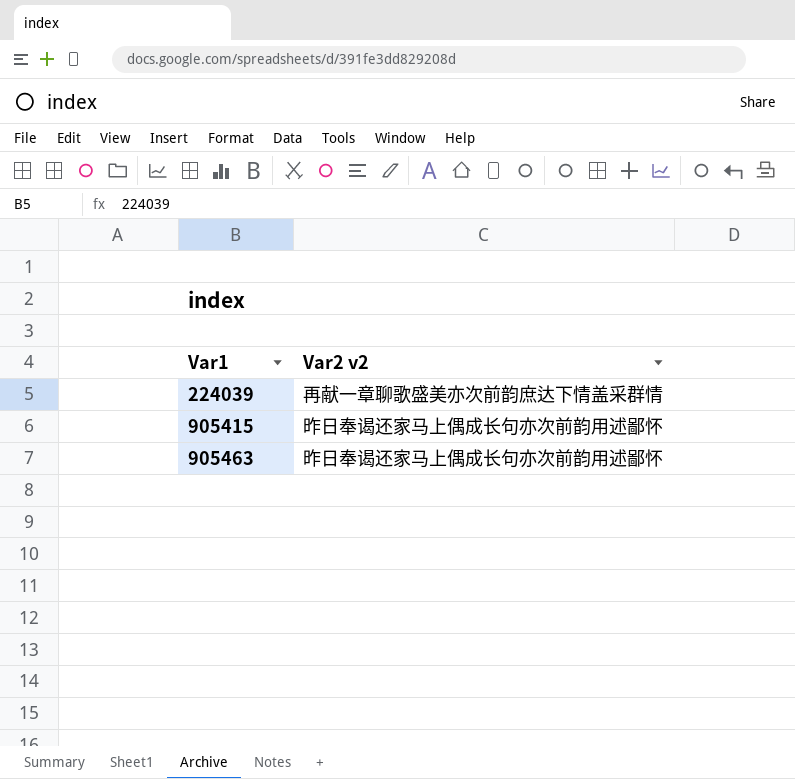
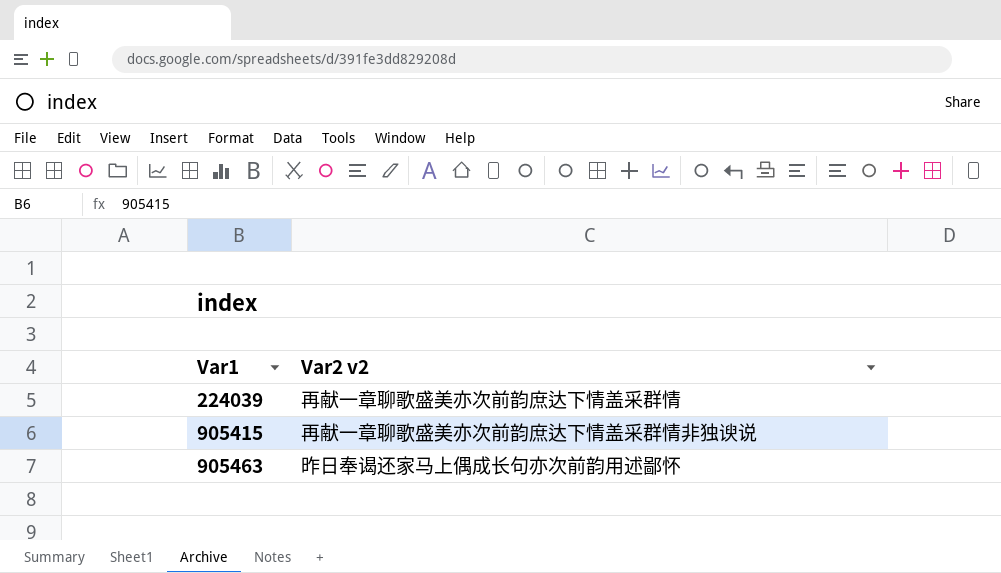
905415 | Var2 v2: 昨日奉谒还家马上偶成长句亦次前韵用述鄙怀 -> 再献一章聊歌盛美亦次前韵庶达下情盖采群情非独谀说

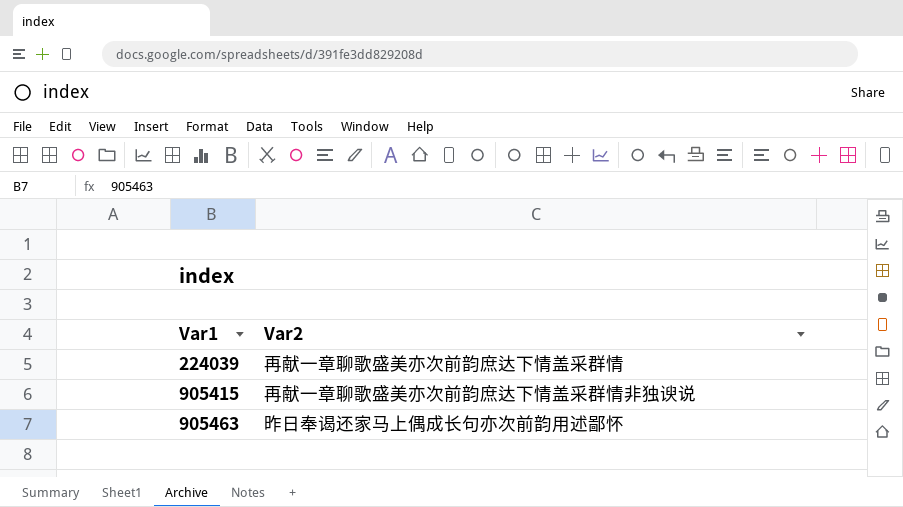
column name: Var2 v2 -> Var2

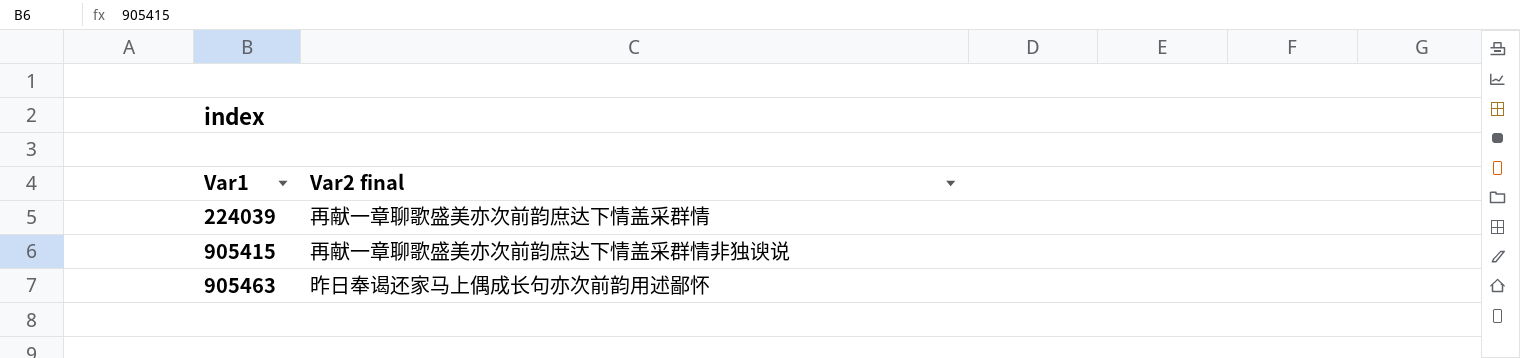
column name: Var2 -> Var2 final

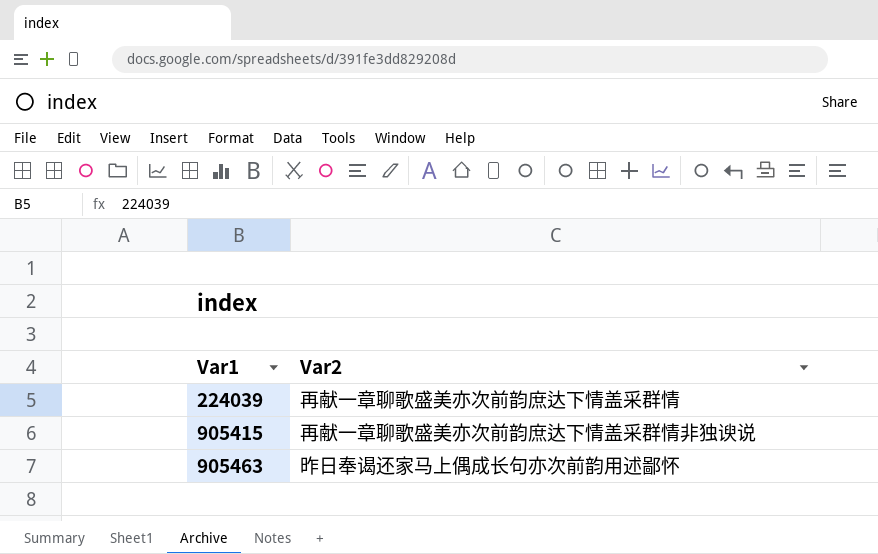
column name: Var2 final -> Var2

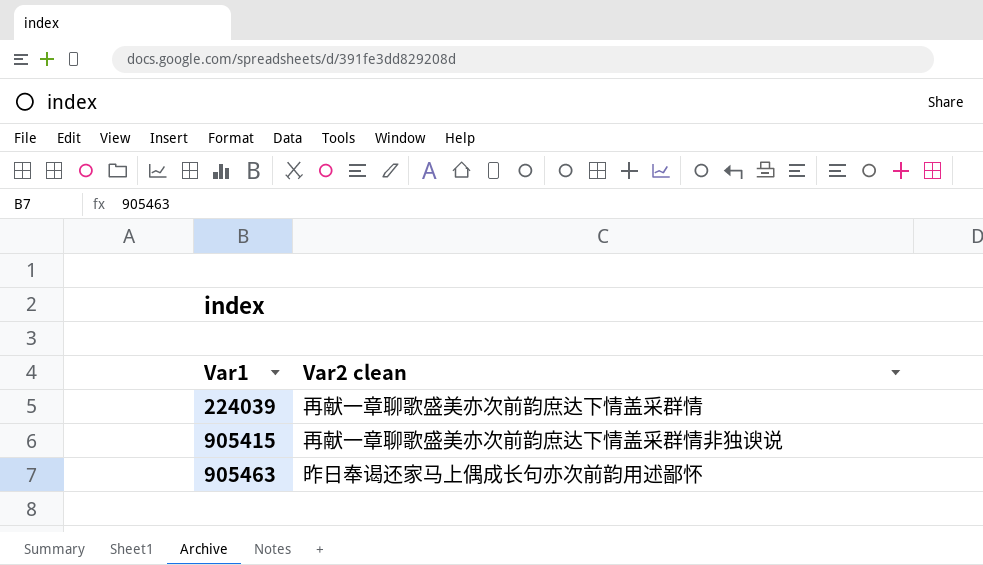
column name: Var2 -> Var2 clean

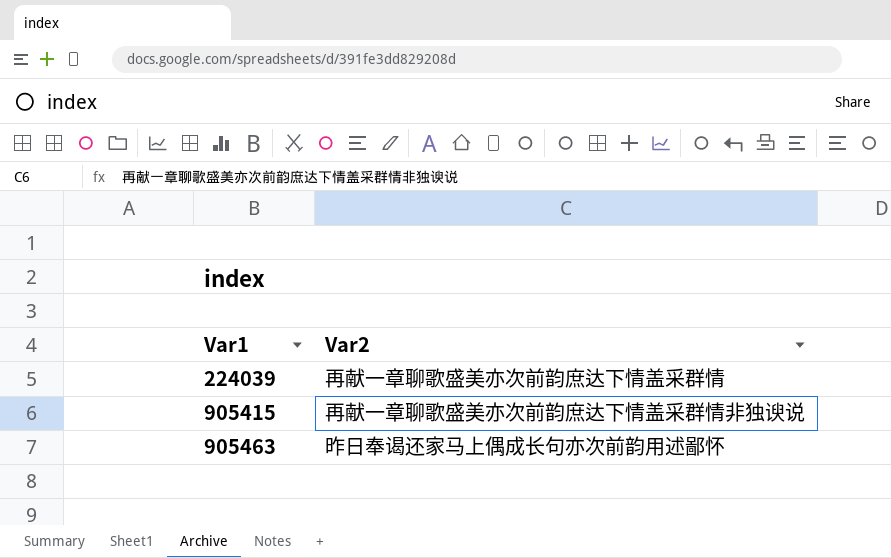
column name: Var2 clean -> Var2

